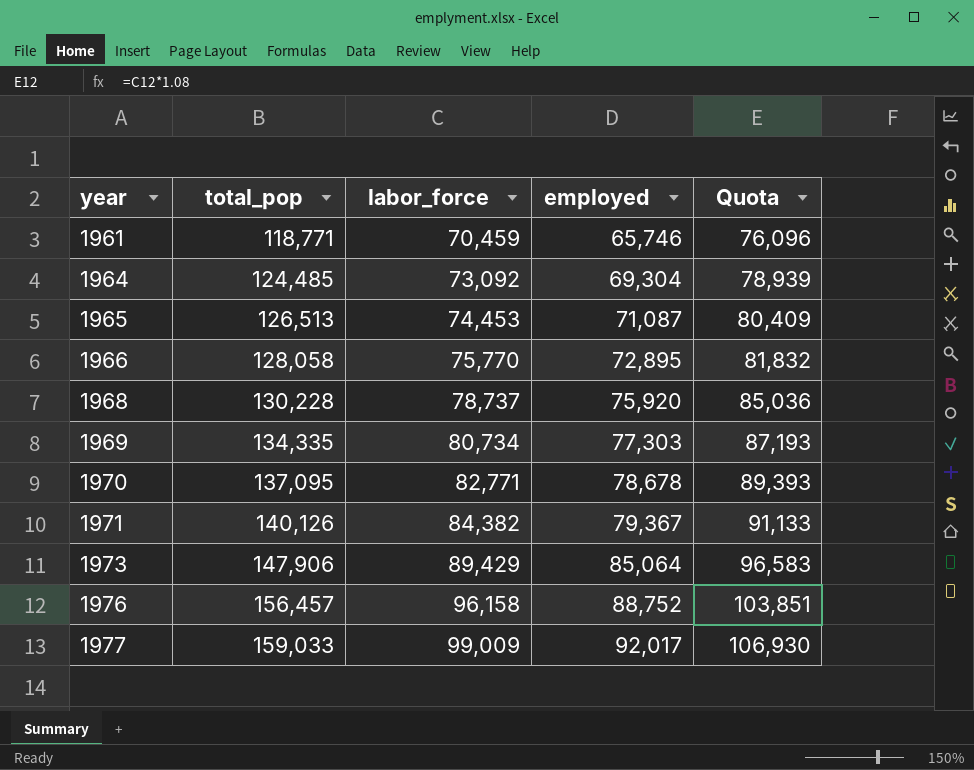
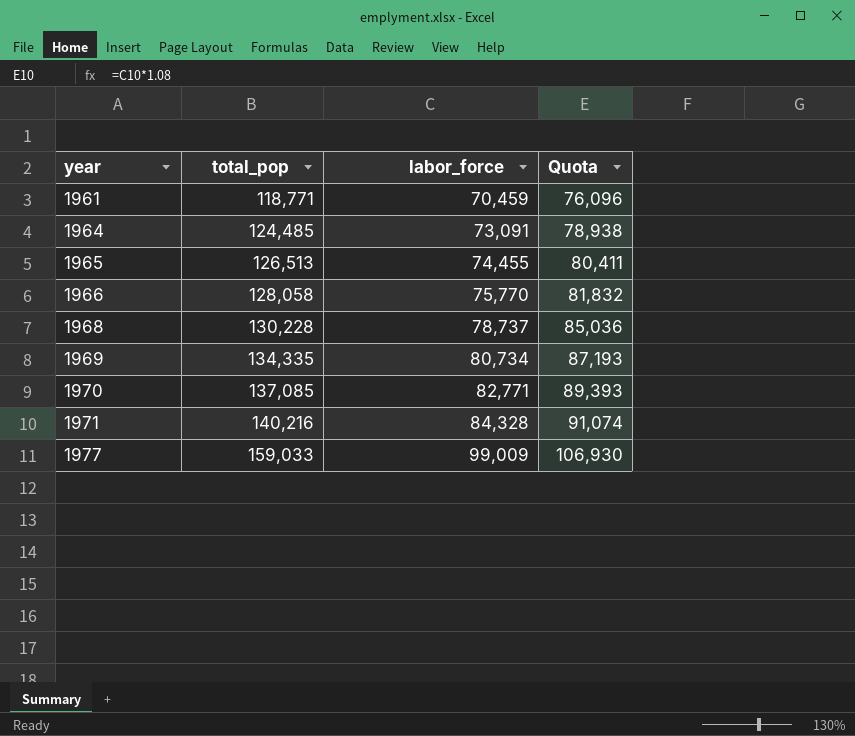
column employed | position: 4 -> none
row 1973: 147,906 | 89,429 | 85,064 | 96,583 -> none
row 1976: 156,457 | 96,158 | 88,752 | 103,851 -> none
1964 | labor_force: 73,092 -> 73,091
1964 | Quota: 78,939 -> 78,938
1965 | labor_force: 74,453 -> 74,455
1965 | Quota: 80,409 -> 80,411
1970 | total_pop: 137,095 -> 137,085
1971 | total_pop: 140,126 -> 140,216
1971 | labor_force: 84,382 -> 84,328
1971 | Quota: 91,133 -> 91,074

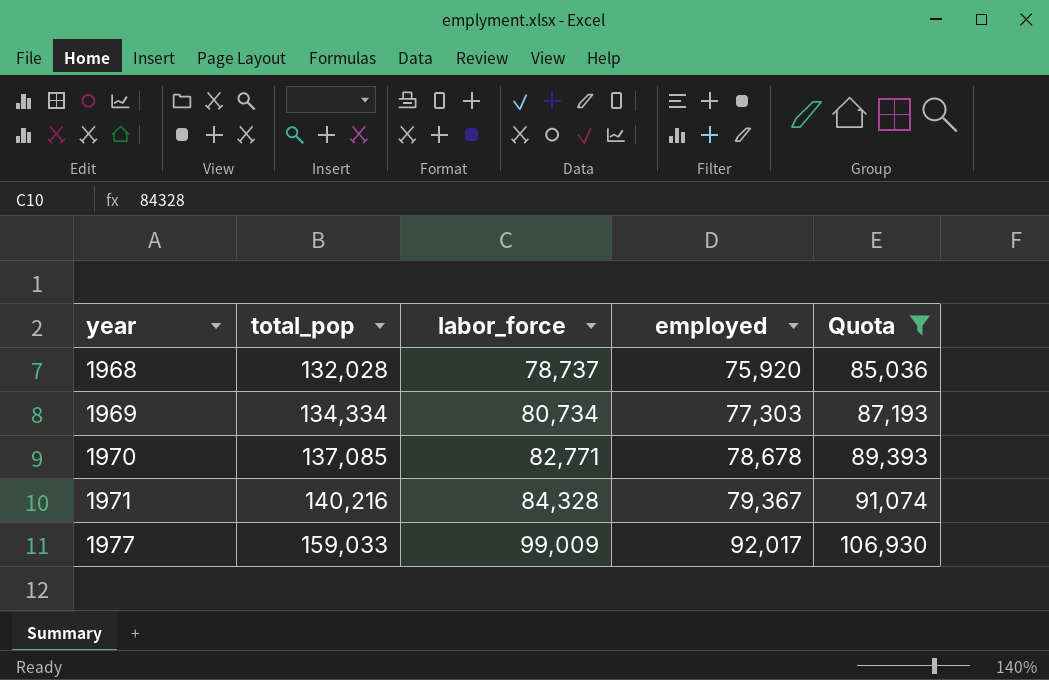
filter: none -> Quota >= 85,036
column employed | position: none -> 4
1968 | total_pop: 130,228 -> 132,028
1969 | total_pop: 134,335 -> 134,334

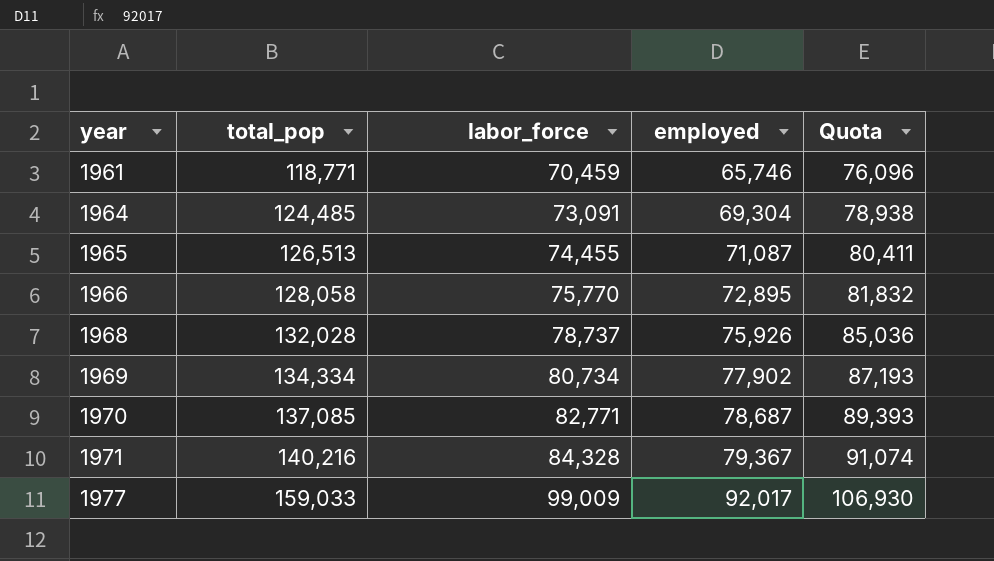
filter: Quota >= 85,036 -> none
1968 | employed: 75,920 -> 75,926
1969 | employed: 77,303 -> 77,902
1970 | employed: 78,678 -> 78,687

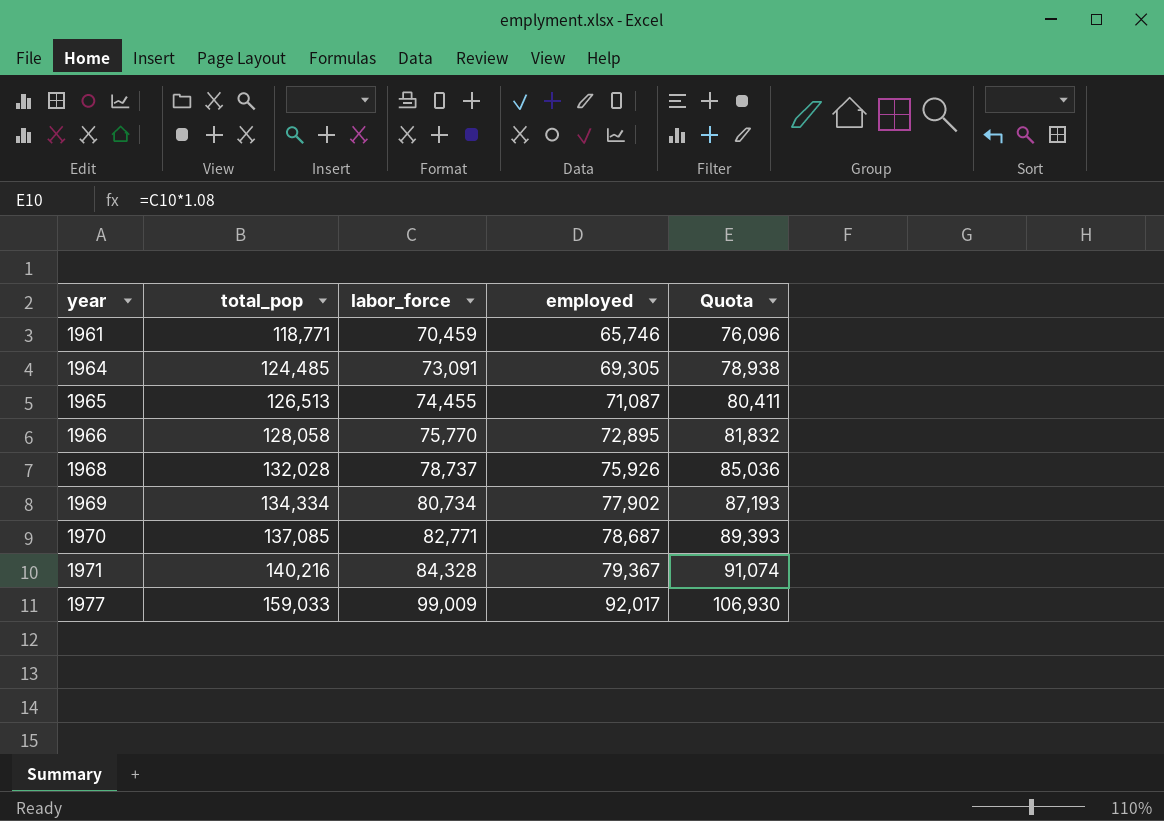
1964 | employed: 69,304 -> 69,305

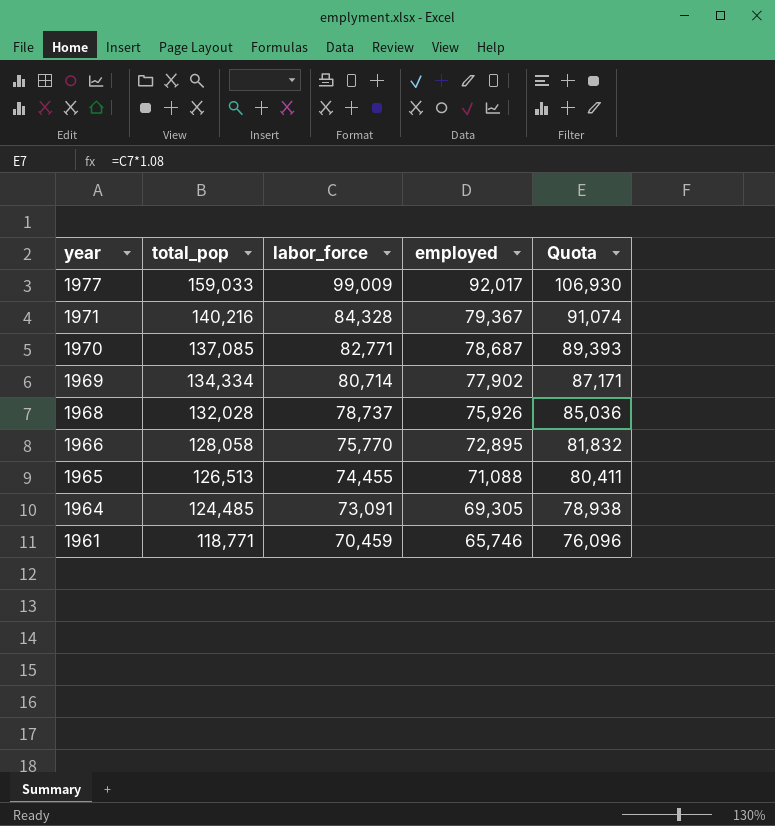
row order: year ascending -> year descending
1969 | labor_force: 80,734 -> 80,714
1969 | Quota: 87,193 -> 87,171
1965 | employed: 71,087 -> 71,088

